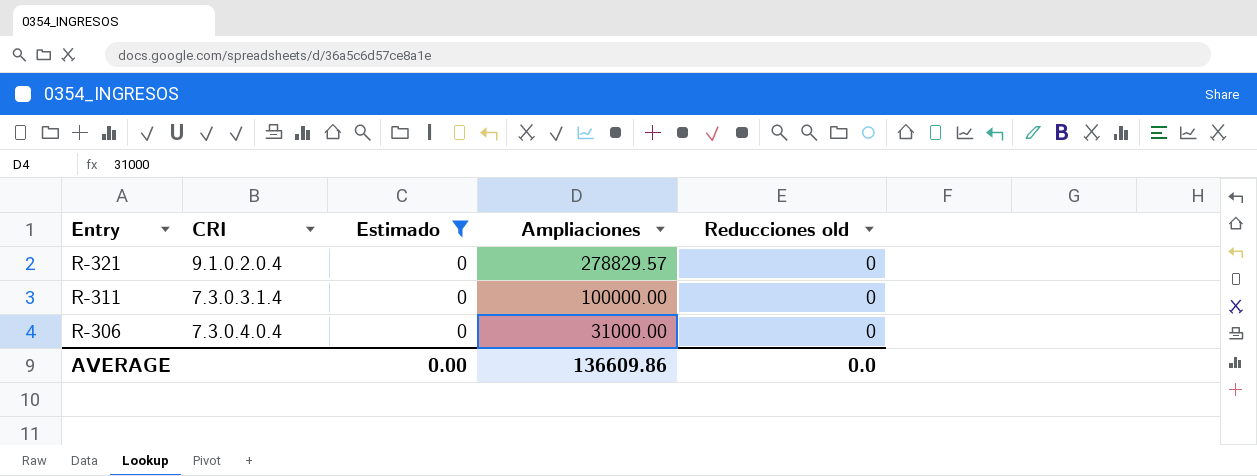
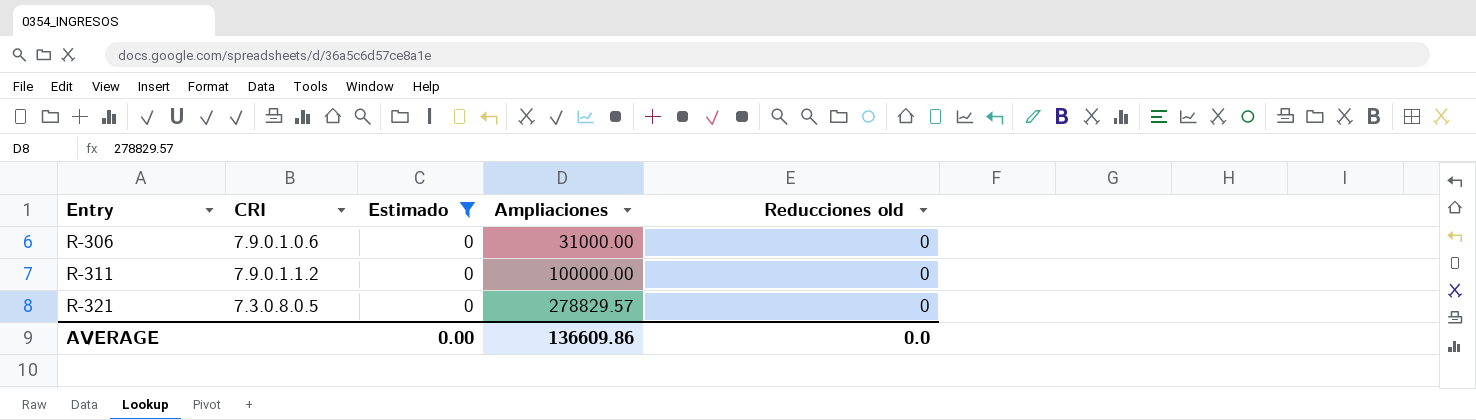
row order: Entry descending -> Entry ascending
R-306 | CRI: 7.3.0.4.0.4 -> 7.9.0.1.0.6
R-311 | CRI: 7.3.0.3.1.4 -> 7.9.0.1.1.2
R-321 | CRI: 9.1.0.2.0.4 -> 7.3.0.8.0.5

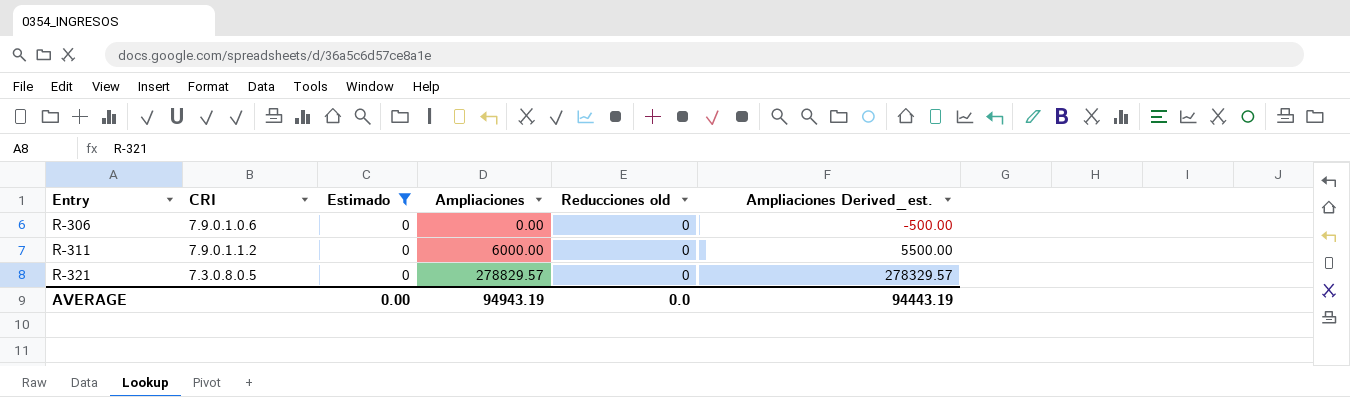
column Ampliaciones Derived_est. | formula: none -> [Ampliaciones] - 500
R-306 | Ampliaciones: 31000.00 -> 0.00
R-311 | Ampliaciones: 100000.00 -> 6000.00
AVERAGE | Ampliaciones: 136609.86 -> 94943.19

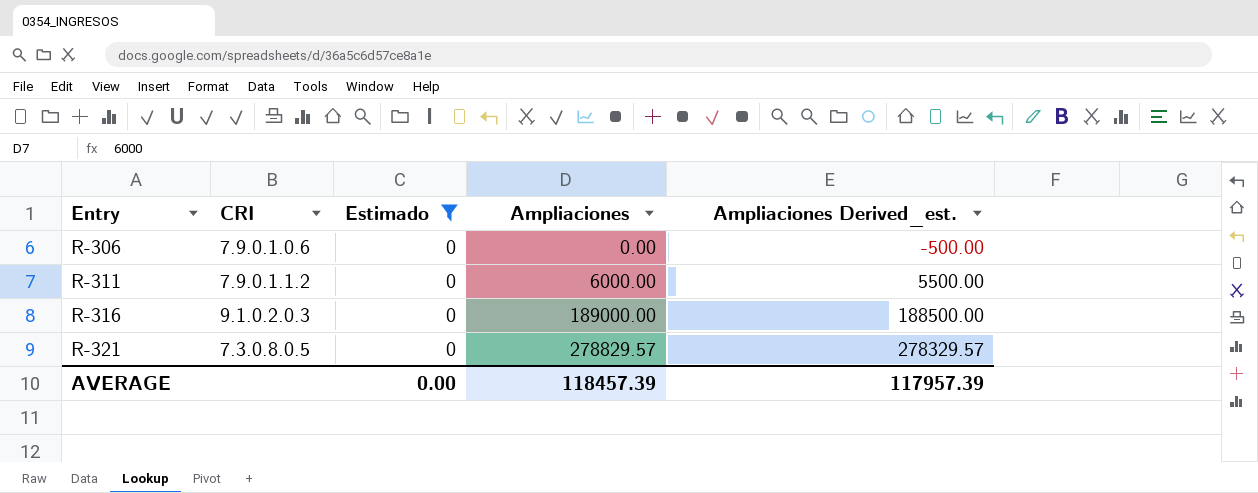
column Reducciones old | position: 5 -> none
row R-316: none -> 9.1.0.2.0.3 | 0 | 189000.00 | 188500.00
AVERAGE | Ampliaciones: 94943.19 -> 118457.39
AVERAGE | Ampliaciones Derived_est.: 94443.19 -> 117957.39

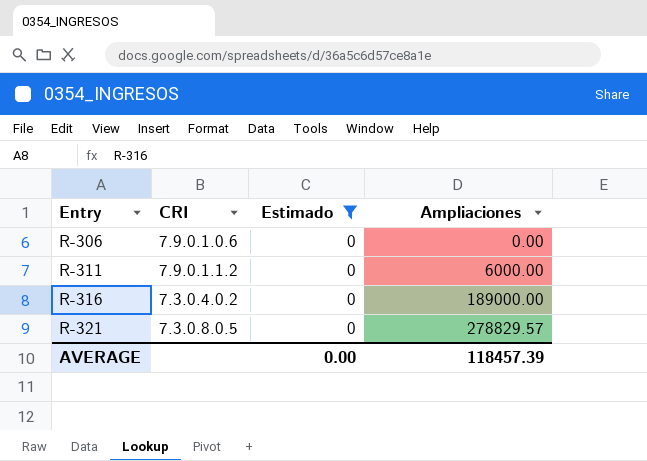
column Ampliaciones Derived_est. | formula: [Ampliaciones] - 500 -> none
R-316 | CRI: 9.1.0.2.0.3 -> 7.3.0.4.0.2

